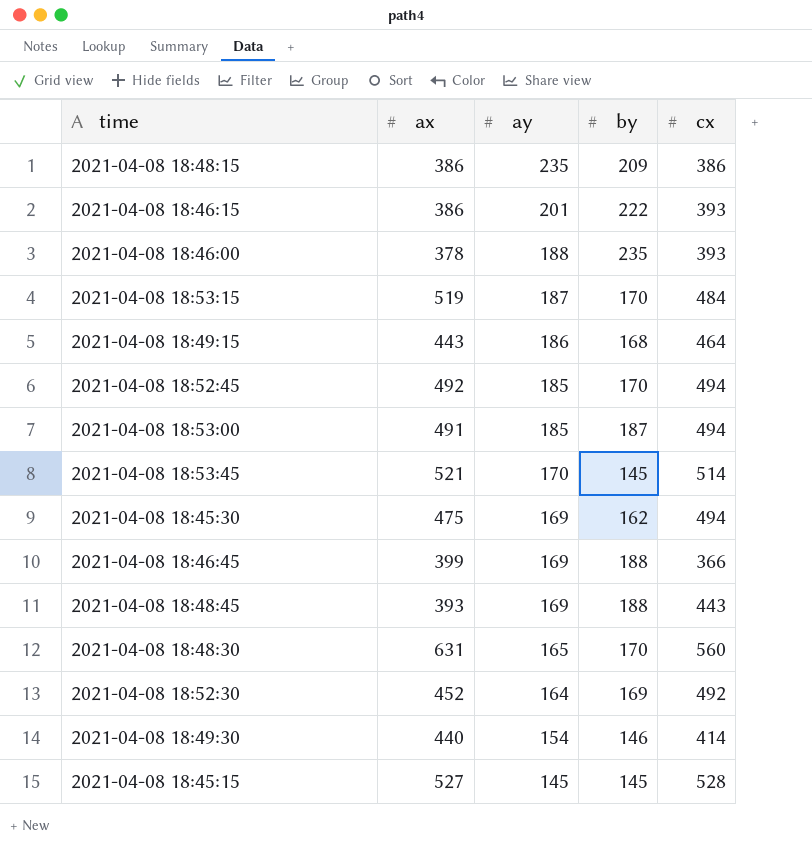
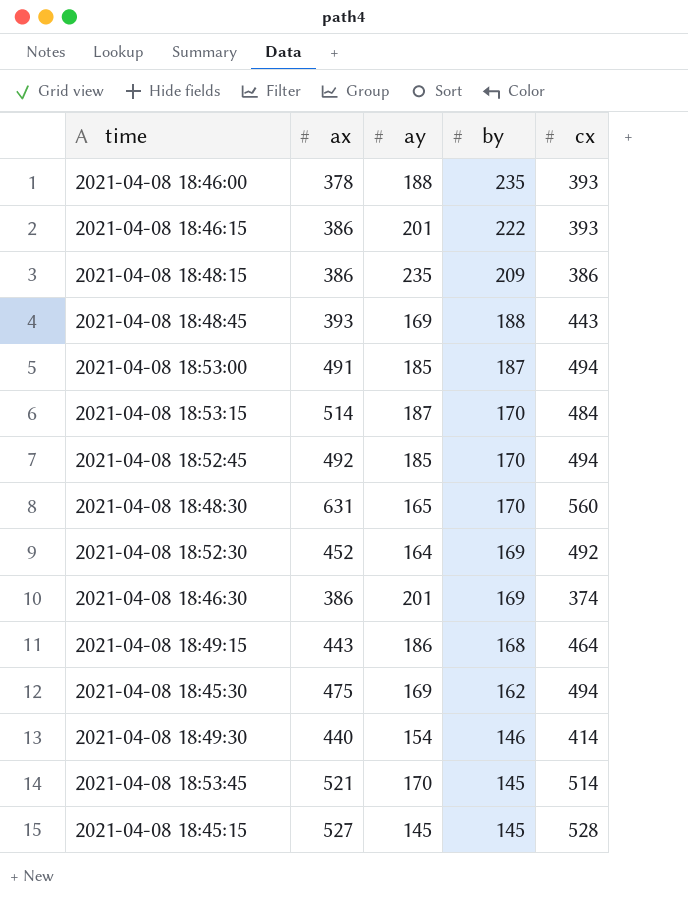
row order: ay descending -> by descending
row 2021-04-08 18:46:45: 399 | 169 | 188 | 366 -> none
2021-04-08 18:53:15 | ax: 519 -> 514
row 2021-04-08 18:46:30: none -> 386 | 201 | 169 | 374

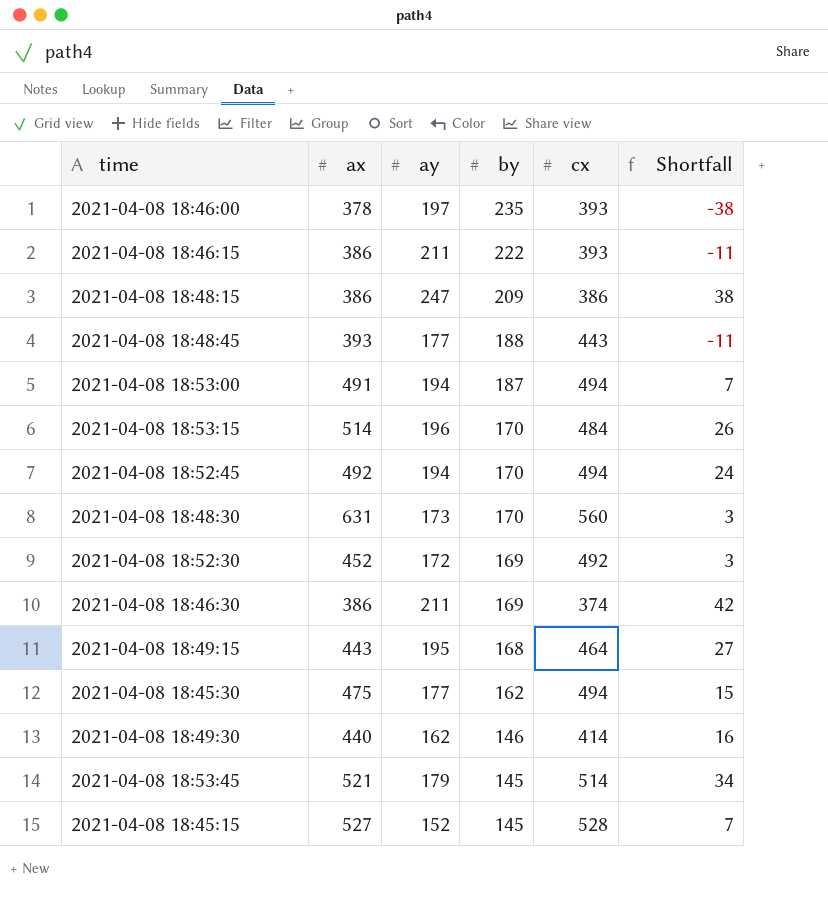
column Shortfall | formula: none -> [ay] - [by]
2021-04-08 18:46:00 | ay: 188 -> 197
2021-04-08 18:46:15 | ay: 201 -> 211
2021-04-08 18:48:15 | ay: 235 -> 247
2021-04-08 18:48:45 | ay: 169 -> 177
2021-04-08 18:53:00 | ay: 185 -> 194
2021-04-08 18:53:15 | ay: 187 -> 196
2021-04-08 18:52:45 | ay: 185 -> 194
2021-04-08 18:48:30 | ay: 165 -> 173
2021-04-08 18:52:30 | ay: 164 -> 172
2021-04-08 18:46:30 | ay: 201 -> 211
2021-04-08 18:49:15 | ay: 186 -> 195
2021-04-08 18:45:30 | ay: 169 -> 177
2021-04-08 18:49:30 | ay: 154 -> 162
2021-04-08 18:53:45 | ay: 170 -> 179
2021-04-08 18:45:15 | ay: 145 -> 152

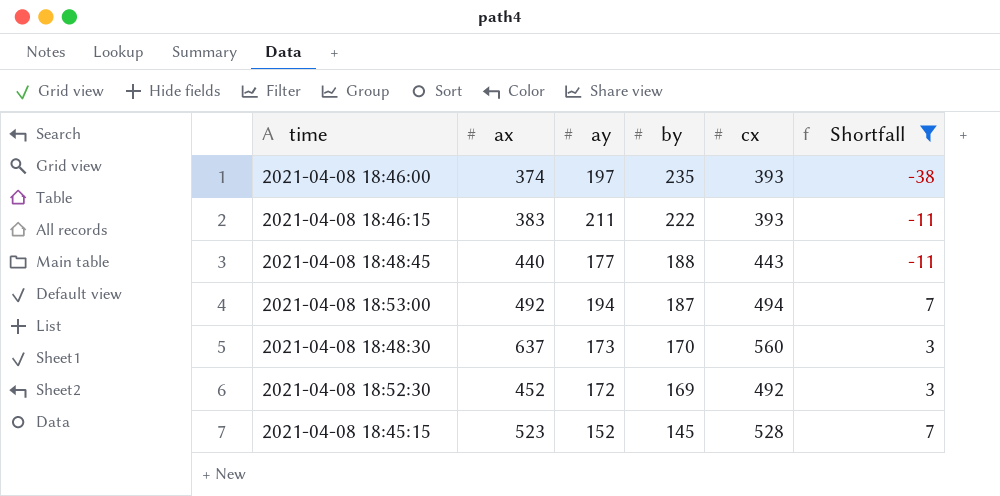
filter: none -> Shortfall <= 7
2021-04-08 18:46:00 | ax: 378 -> 374
2021-04-08 18:46:15 | ax: 386 -> 383
2021-04-08 18:48:45 | ax: 393 -> 440
2021-04-08 18:53:00 | ax: 491 -> 492
2021-04-08 18:48:30 | ax: 631 -> 637
2021-04-08 18:45:15 | ax: 527 -> 523

